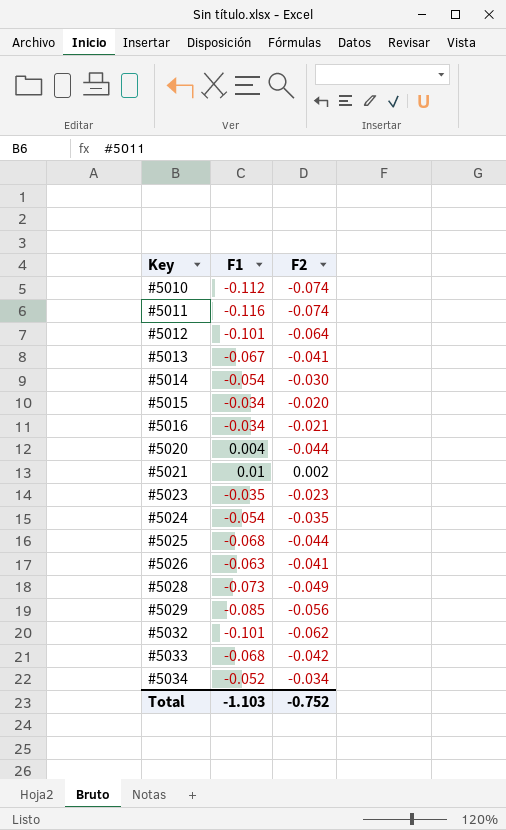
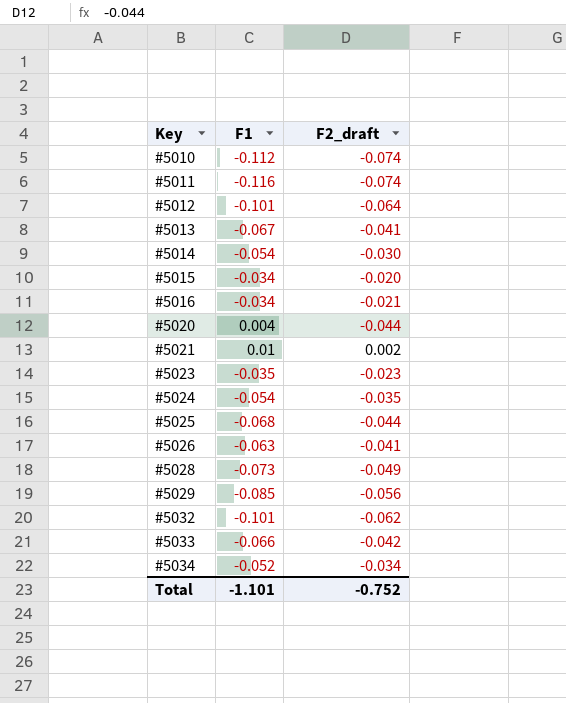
column name: F2 -> F2_draft
#5033 | F1: -0.068 -> -0.066
Total | F1: -1.103 -> -1.101

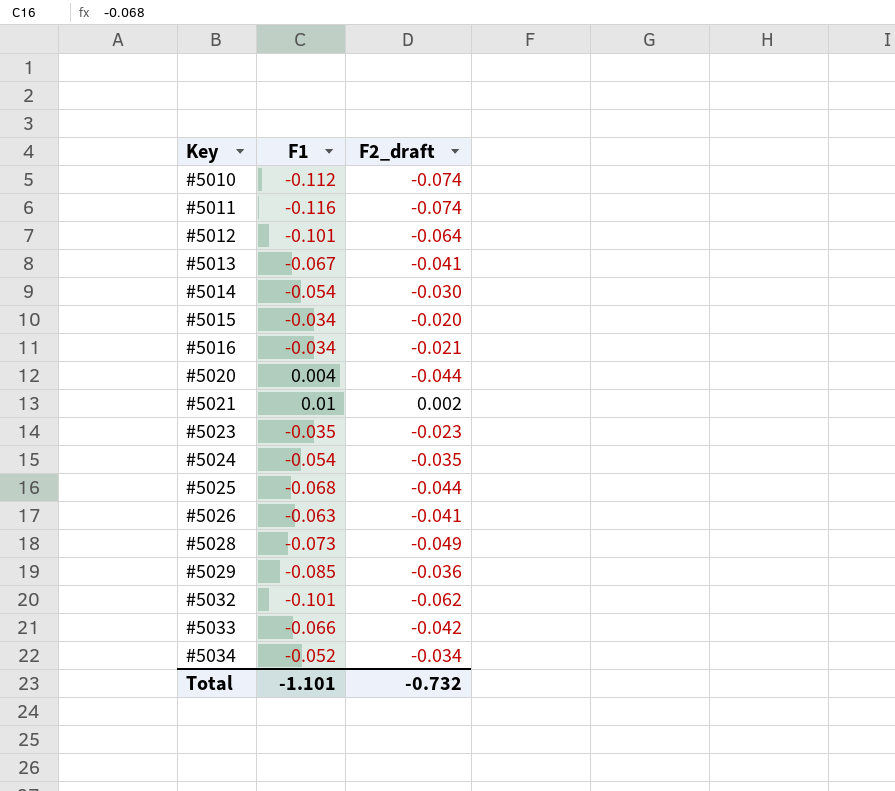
#5029 | F2_draft: -0.056 -> -0.036
Total | F2_draft: -0.752 -> -0.732

